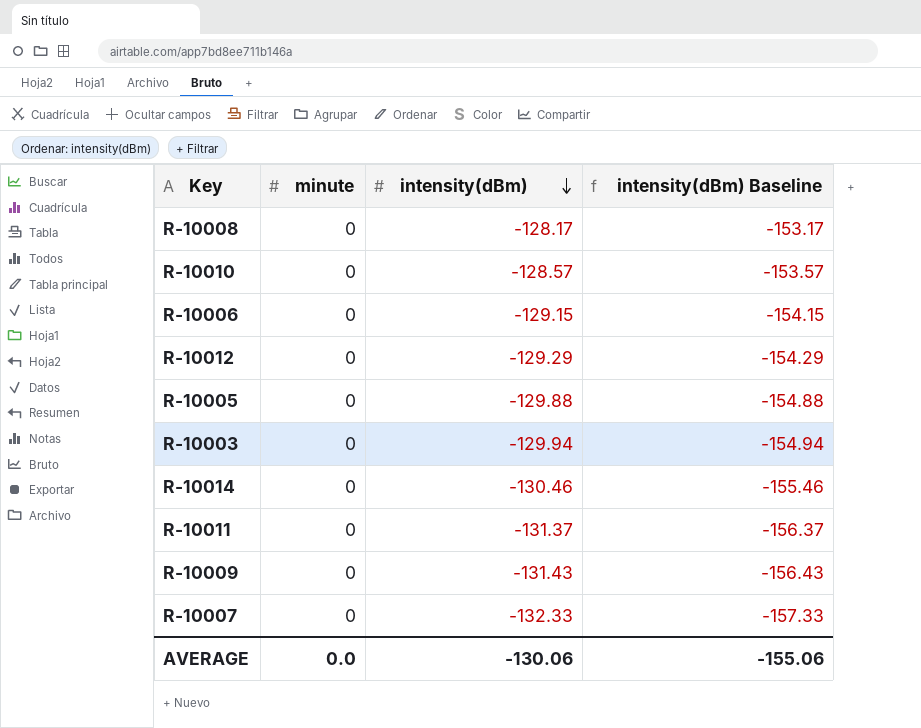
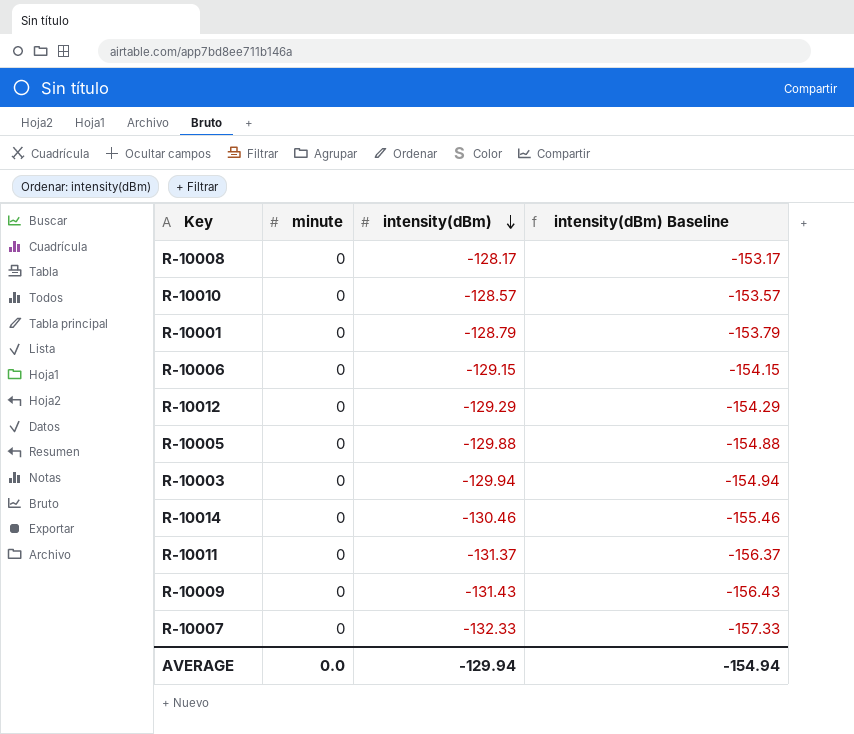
row R-10001: none -> 0 | -128.79 | -153.79
AVERAGE | intensity(dBm): -130.06 -> -129.94
AVERAGE | intensity(dBm) Baseline: -155.06 -> -154.94

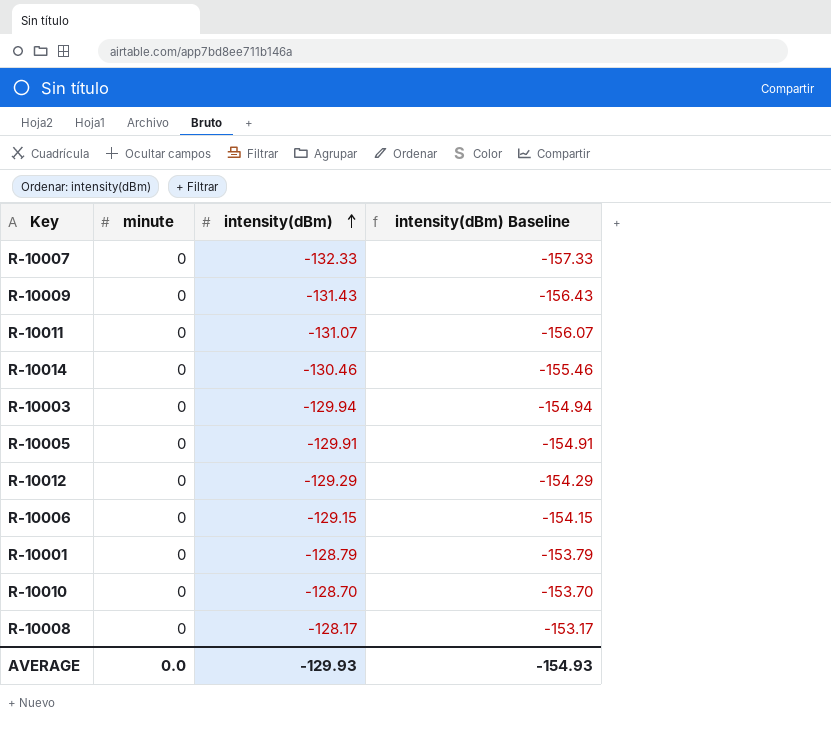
row order: intensity(dBm) descending -> intensity(dBm) ascending
R-10011 | intensity(dBm): -131.37 -> -131.07
R-10011 | intensity(dBm) Baseline: -156.37 -> -156.07
R-10005 | intensity(dBm): -129.88 -> -129.91
R-10005 | intensity(dBm) Baseline: -154.88 -> -154.91
R-10010 | intensity(dBm): -128.57 -> -128.70
R-10010 | intensity(dBm) Baseline: -153.57 -> -153.70
AVERAGE | intensity(dBm): -129.94 -> -129.93
AVERAGE | intensity(dBm) Baseline: -154.94 -> -154.93

